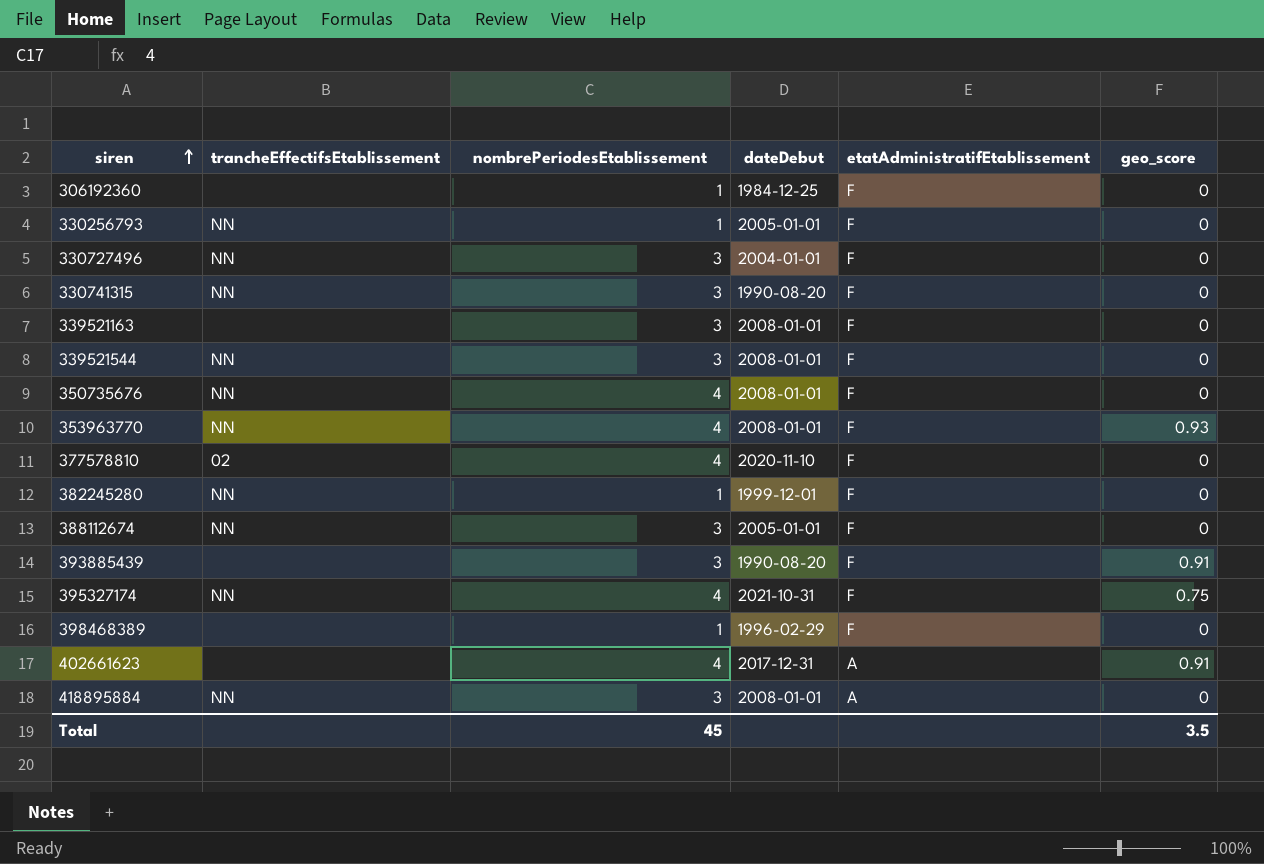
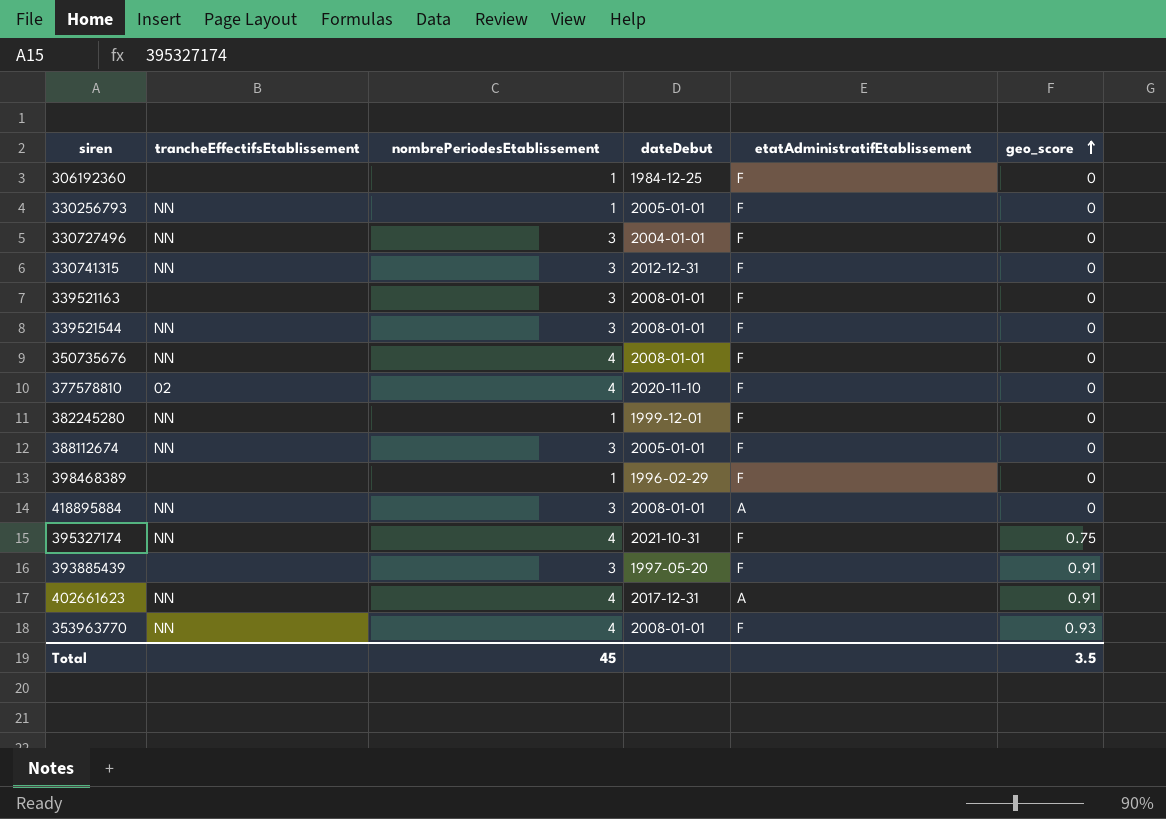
row order: siren ascending -> geo_score ascending
330741315 | dateDebut: 1990-08-20 -> 2012-12-31
393885439 | dateDebut: 1990-08-20 -> 1997-05-20
402661623 | trancheEffectifsEtablissement: none -> NN

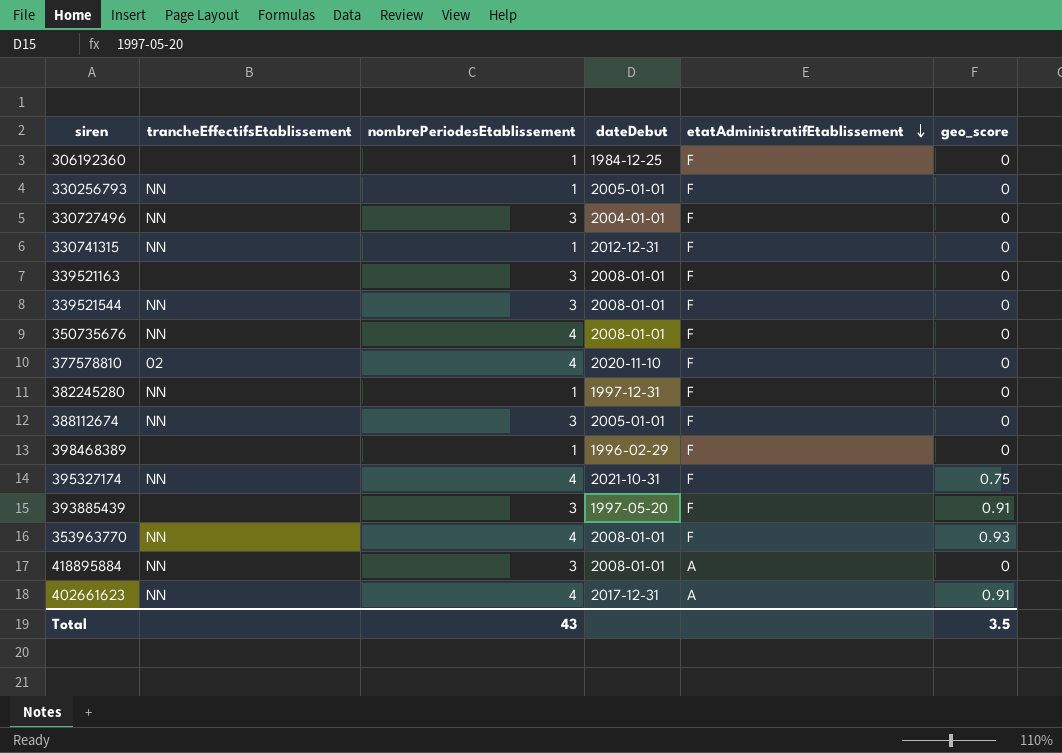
row order: geo_score ascending -> etatAdministratifEtablissement descending
330741315 | nombrePeriodesEtablissement: 3 -> 1
382245280 | dateDebut: 1999-12-01 -> 1997-12-31
Total | nombrePeriodesEtablissement: 45 -> 43

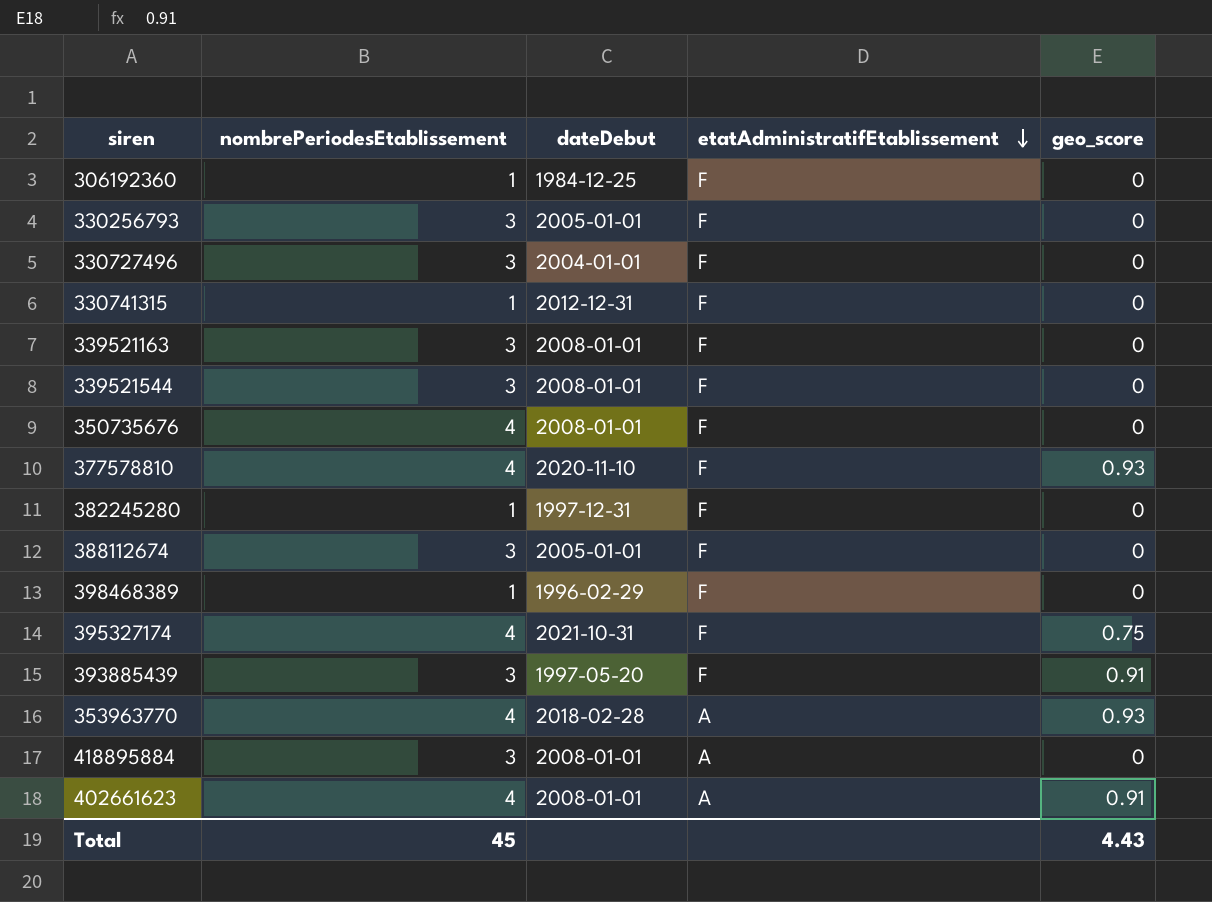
column trancheEffectifsEtablissement | position: 2 -> none
330256793 | nombrePeriodesEtablissement: 1 -> 3
377578810 | geo_score: 0 -> 0.93
353963770 | dateDebut: 2008-01-01 -> 2018-02-28
353963770 | etatAdministratifEtablissement: F -> A
402661623 | dateDebut: 2017-12-31 -> 2008-01-01
Total | nombrePeriodesEtablissement: 43 -> 45
Total | geo_score: 3.5 -> 4.43

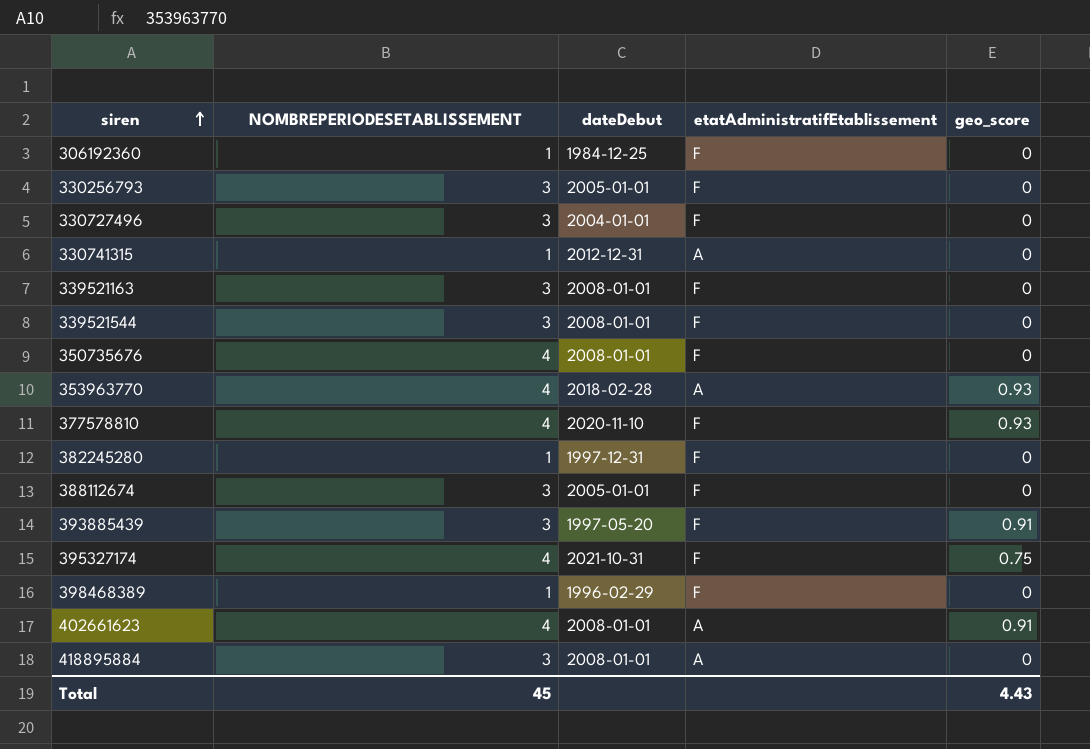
row order: etatAdministratifEtablissement descending -> siren ascending
column name: nombrePeriodesEtablissement -> NOMBREPERIODESETABLISSEMENT
330741315 | etatAdministratifEtablissement: F -> A

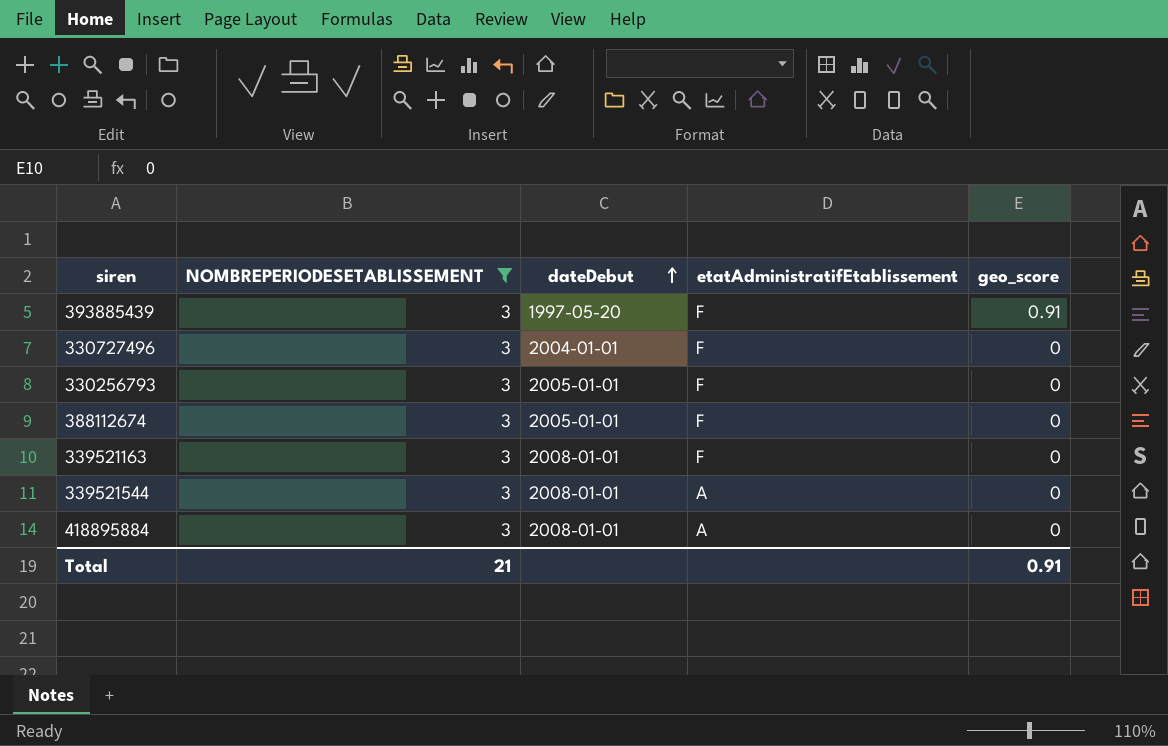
filter: none -> NOMBREPERIODESETABLISSEMENT = 3
row order: siren ascending -> dateDebut ascending
339521544 | etatAdministratifEtablissement: F -> A
Total | NOMBREPERIODESETABLISSEMENT: 45 -> 21
Total | geo_score: 4.43 -> 0.91

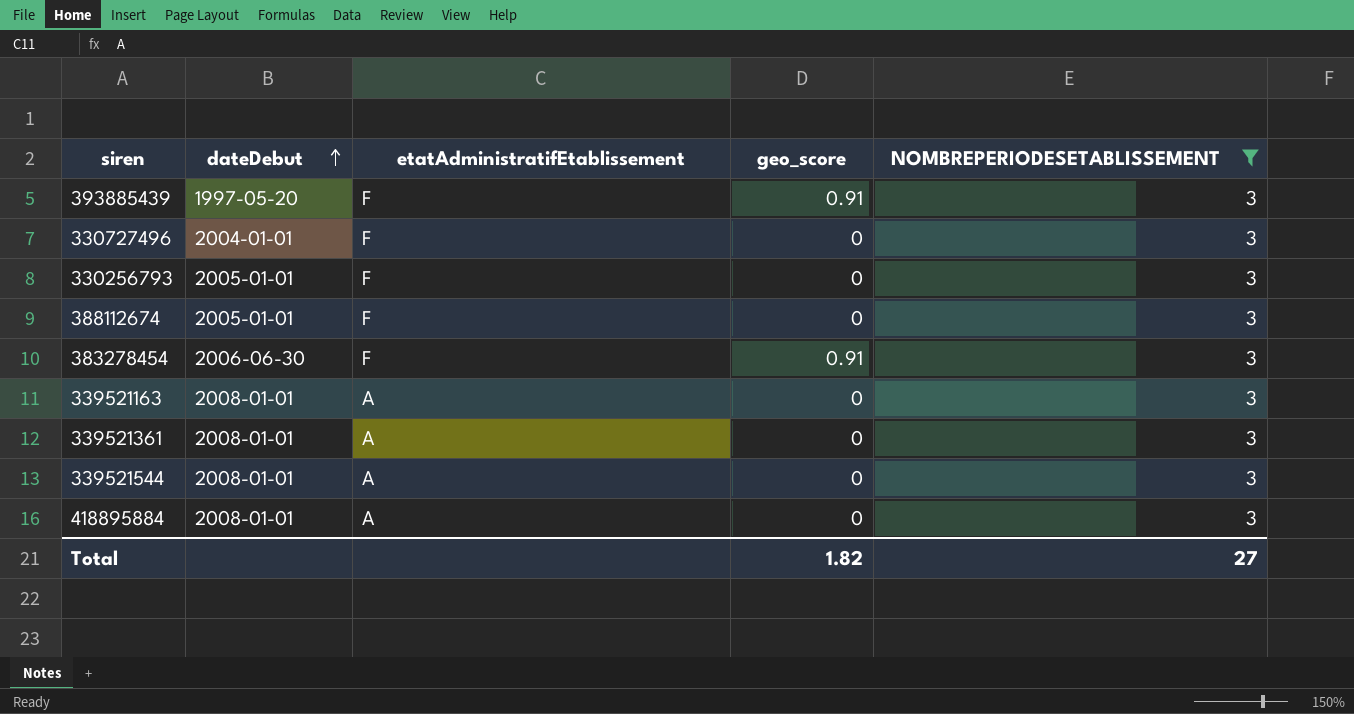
column NOMBREPERIODESETABLISSEMENT | position: 2 -> 5
row 383278454: none -> 2006-06-30 | F | 0.91 | 3
339521163 | etatAdministratifEtablissement: F -> A
row 339521361: none -> 2008-01-01 | A | 0 | 3
Total | geo_score: 0.91 -> 1.82
Total | NOMBREPERIODESETABLISSEMENT: 21 -> 27

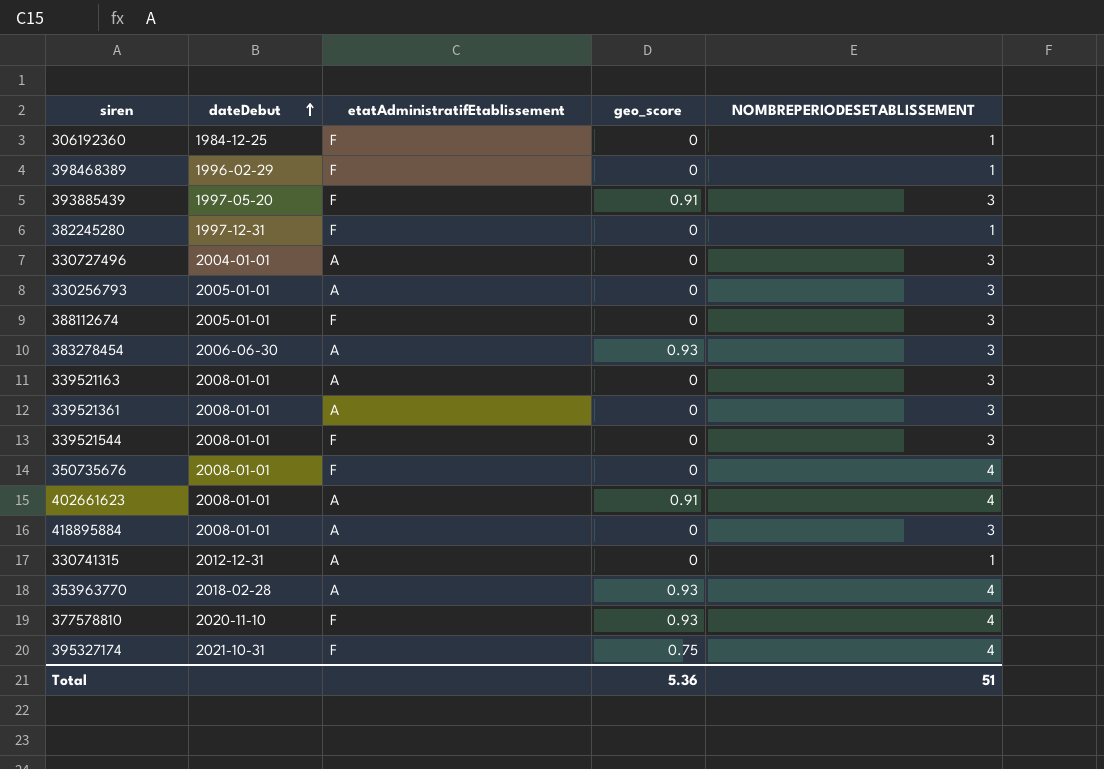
filter: NOMBREPERIODESETABLISSEMENT = 3 -> none
330727496 | etatAdministratifEtablissement: F -> A
330256793 | etatAdministratifEtablissement: F -> A
383278454 | etatAdministratifEtablissement: F -> A
383278454 | geo_score: 0.91 -> 0.93
339521544 | etatAdministratifEtablissement: A -> F
Total | geo_score: 1.82 -> 5.36
Total | NOMBREPERIODESETABLISSEMENT: 27 -> 51

